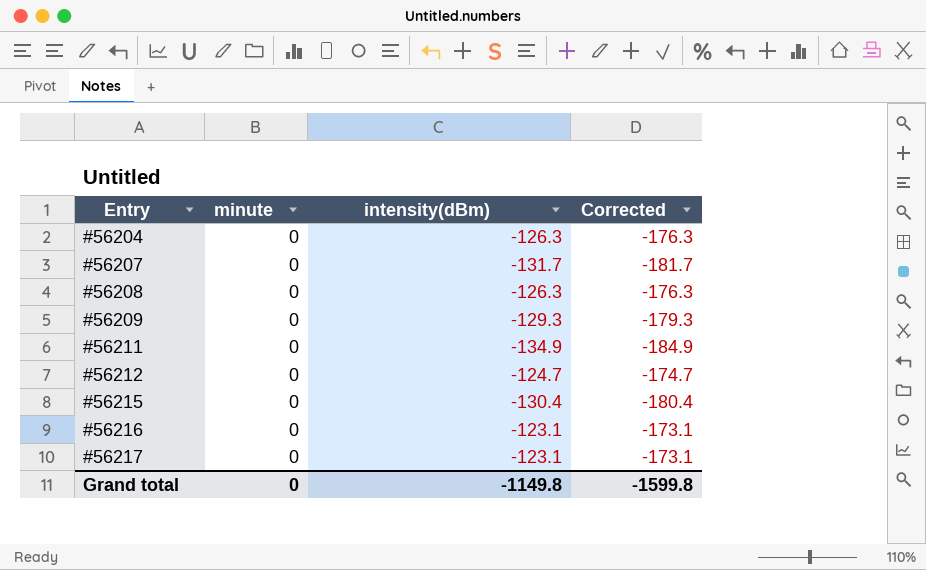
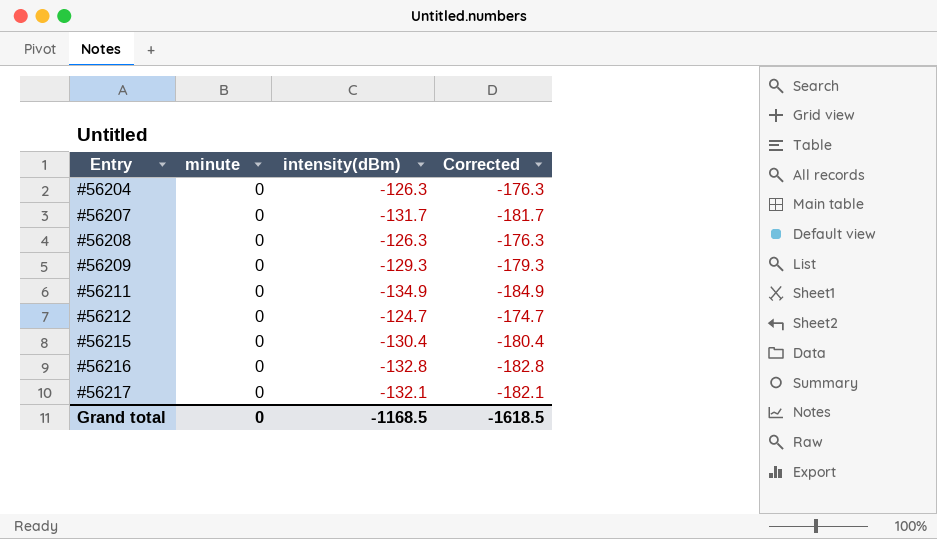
#56216 | intensity(dBm): -123.1 -> -132.8
#56216 | Corrected: -173.1 -> -182.8
#56217 | intensity(dBm): -123.1 -> -132.1
#56217 | Corrected: -173.1 -> -182.1
Grand total | intensity(dBm): -1149.8 -> -1168.5
Grand total | Corrected: -1599.8 -> -1618.5

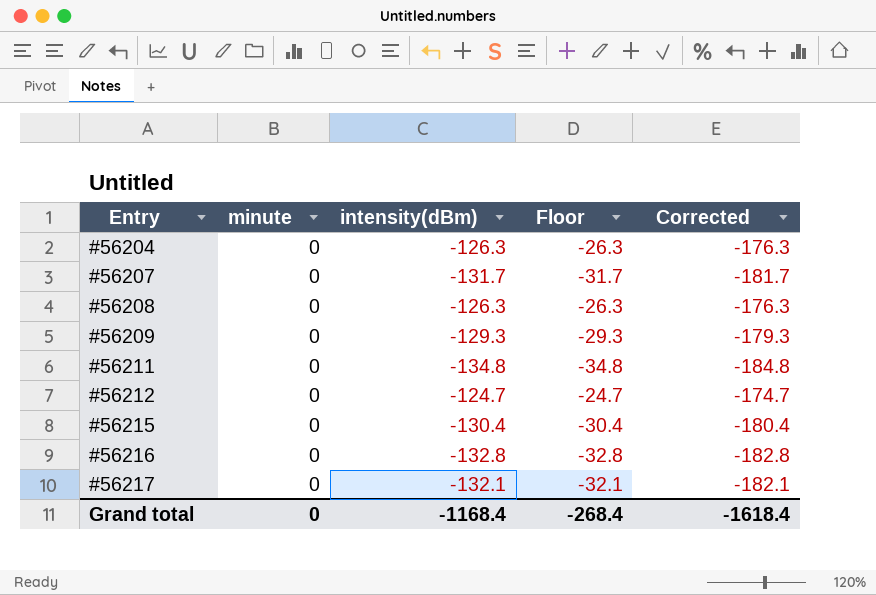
column Floor | formula: none -> [intensity(dBm)] + 100
#56211 | intensity(dBm): -134.9 -> -134.8
#56211 | Corrected: -184.9 -> -184.8
Grand total | intensity(dBm): -1168.5 -> -1168.4
Grand total | Corrected: -1618.5 -> -1618.4

